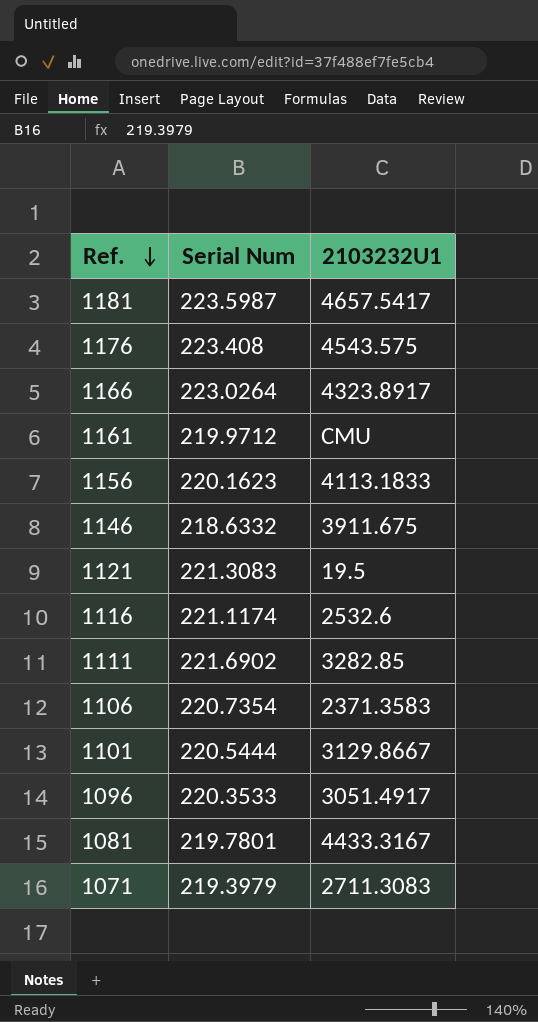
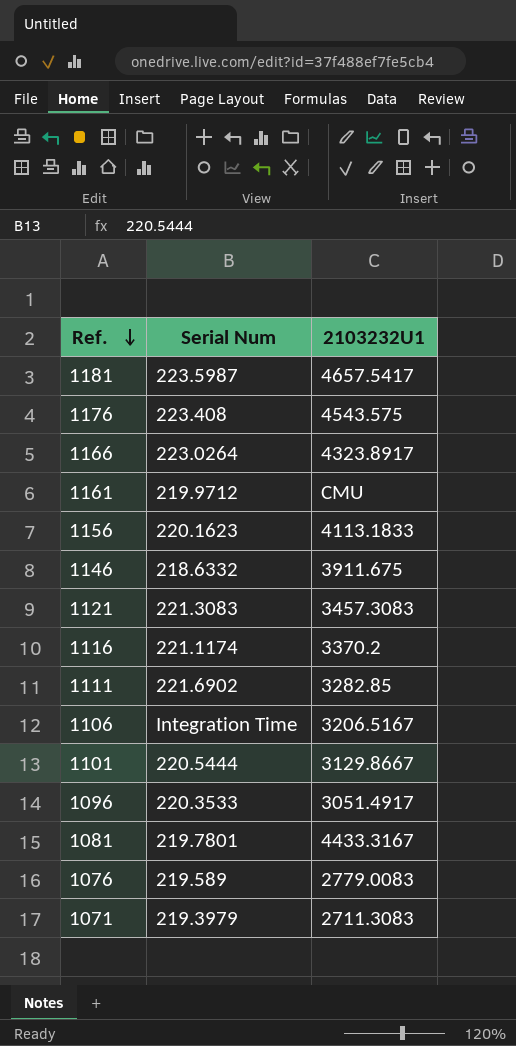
1121 | 2103232U1: 19.5 -> 3457.3083
1116 | 2103232U1: 2532.6 -> 3370.2
1106 | Serial Num: 220.7354 -> Integration Time
1106 | 2103232U1: 2371.3583 -> 3206.5167
row 1076: none -> 219.589 | 2779.0083

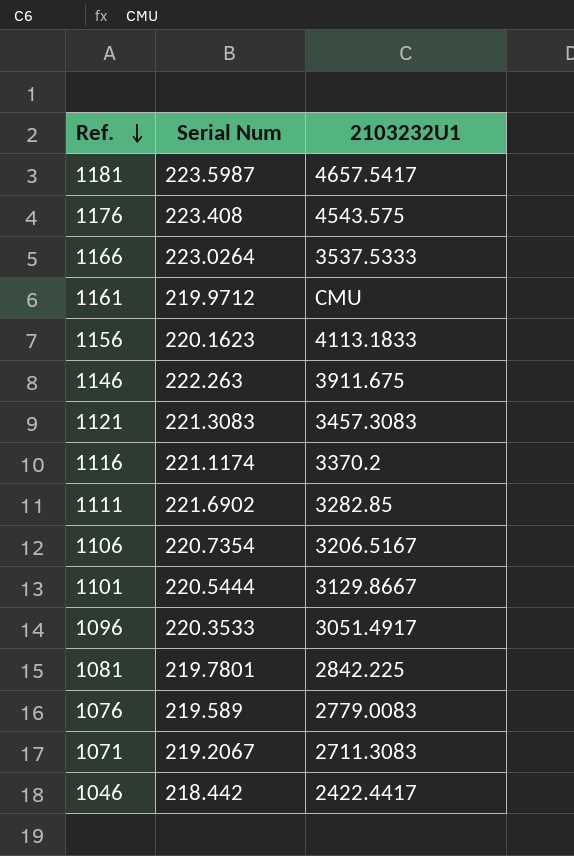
1166 | 2103232U1: 4323.8917 -> 3537.5333
1146 | Serial Num: 218.6332 -> 222.263
1106 | Serial Num: Integration Time -> 220.7354
1081 | 2103232U1: 4433.3167 -> 2842.225
1071 | Serial Num: 219.3979 -> 219.2067
row 1046: none -> 218.442 | 2422.4417

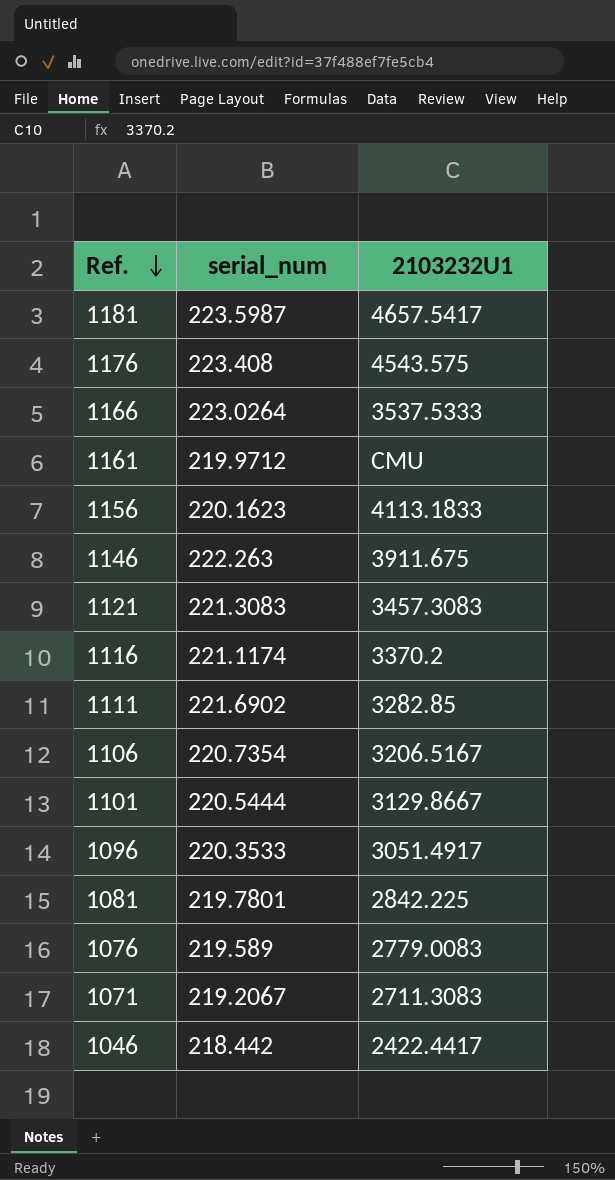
column name: Serial Num -> serial_num

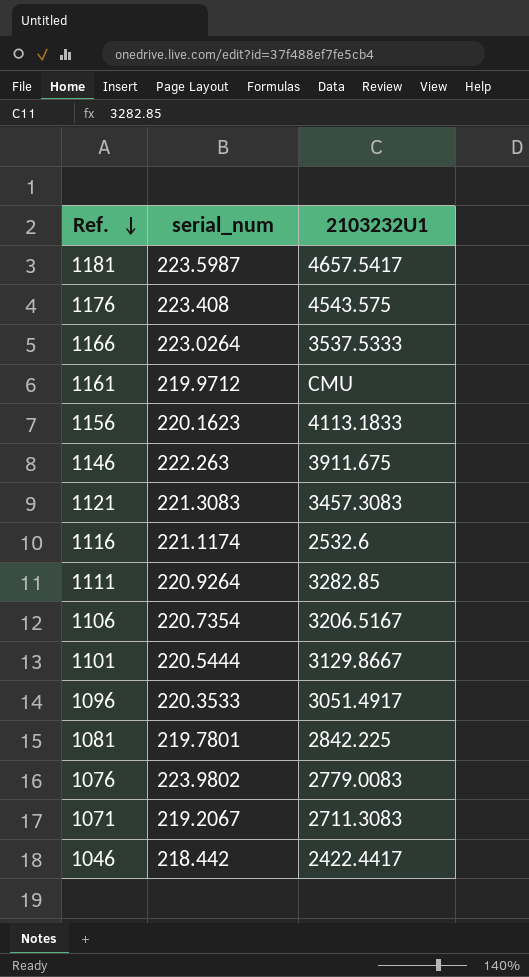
1116 | 2103232U1: 3370.2 -> 2532.6
1111 | serial_num: 221.6902 -> 220.9264
1076 | serial_num: 219.589 -> 223.9802

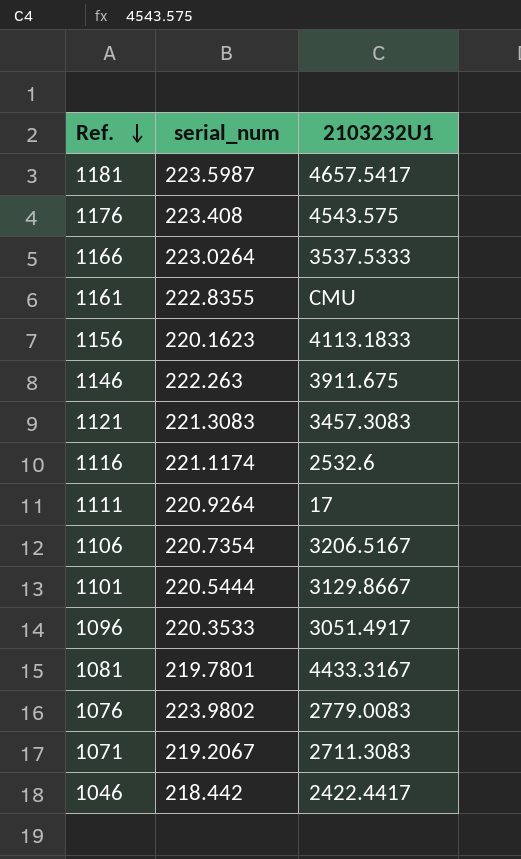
1161 | serial_num: 219.9712 -> 222.8355
1111 | 2103232U1: 3282.85 -> 17
1081 | 2103232U1: 2842.225 -> 4433.3167

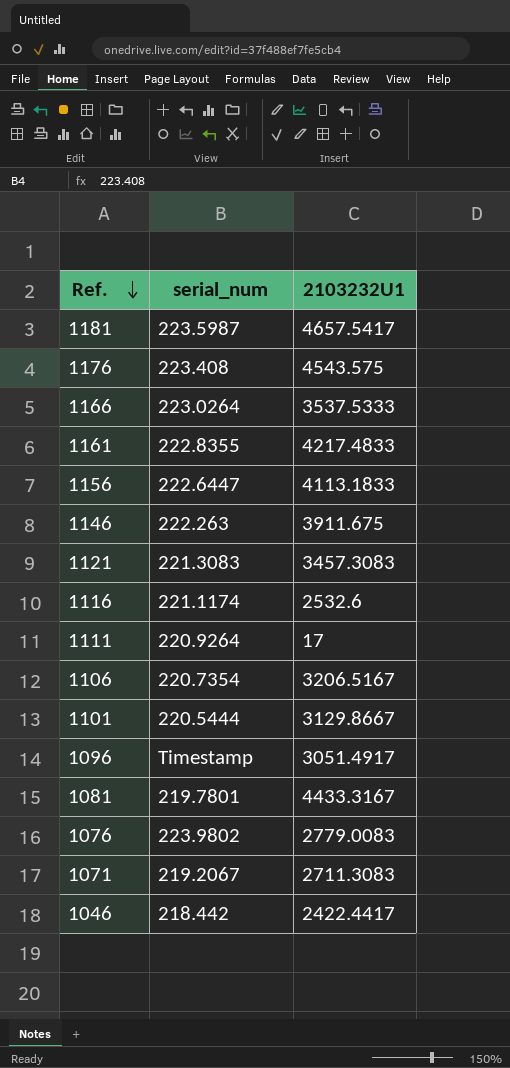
1161 | 2103232U1: CMU -> 4217.4833
1156 | serial_num: 220.1623 -> 222.6447
1096 | serial_num: 220.3533 -> Timestamp

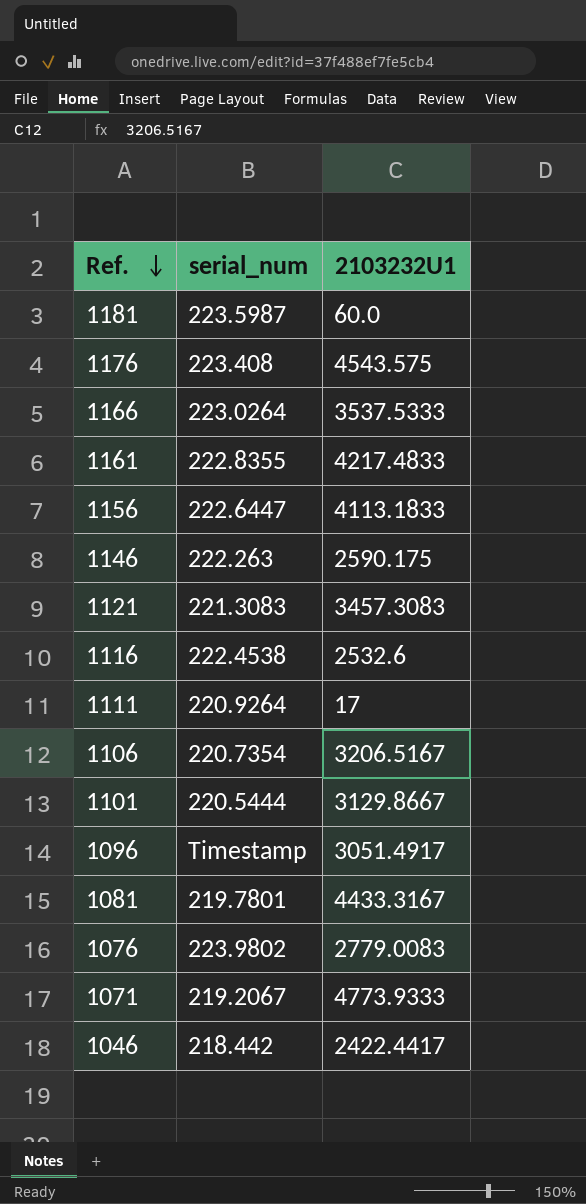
1181 | 2103232U1: 4657.5417 -> 60.0
1146 | 2103232U1: 3911.675 -> 2590.175
1116 | serial_num: 221.1174 -> 222.4538
1071 | 2103232U1: 2711.3083 -> 4773.9333

